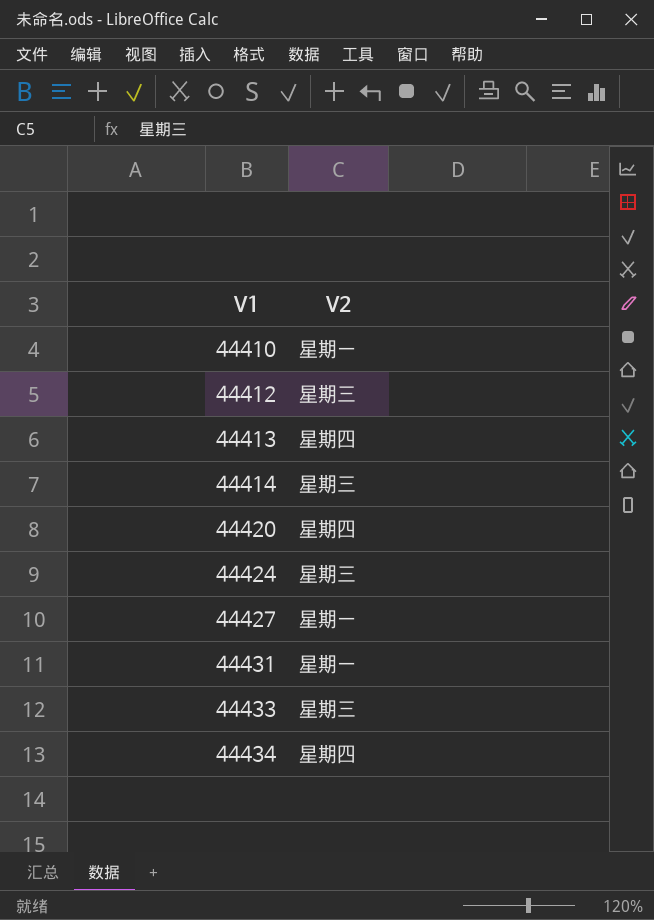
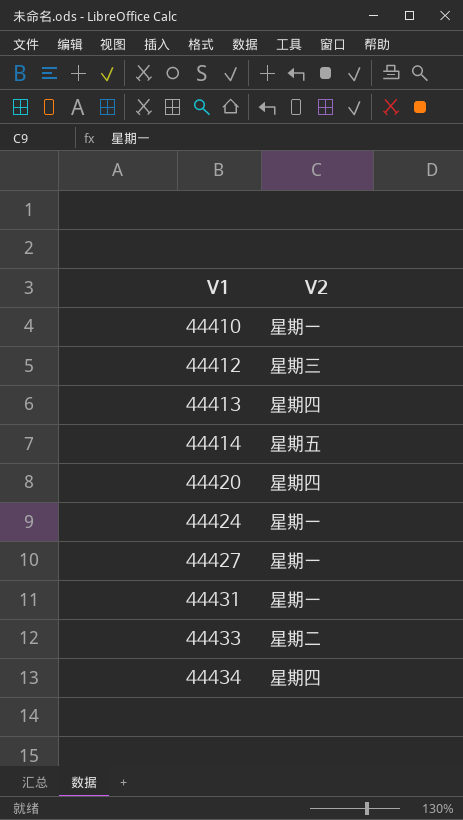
44414 | V2: 星期三 -> 星期五
44424 | V2: 星期三 -> 星期一
44433 | V2: 星期三 -> 星期二

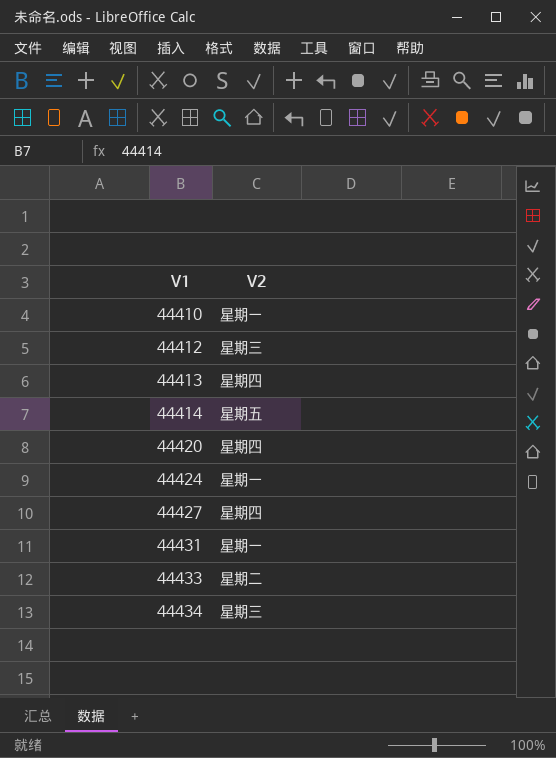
44427 | V2: 星期一 -> 星期四
44434 | V2: 星期四 -> 星期三

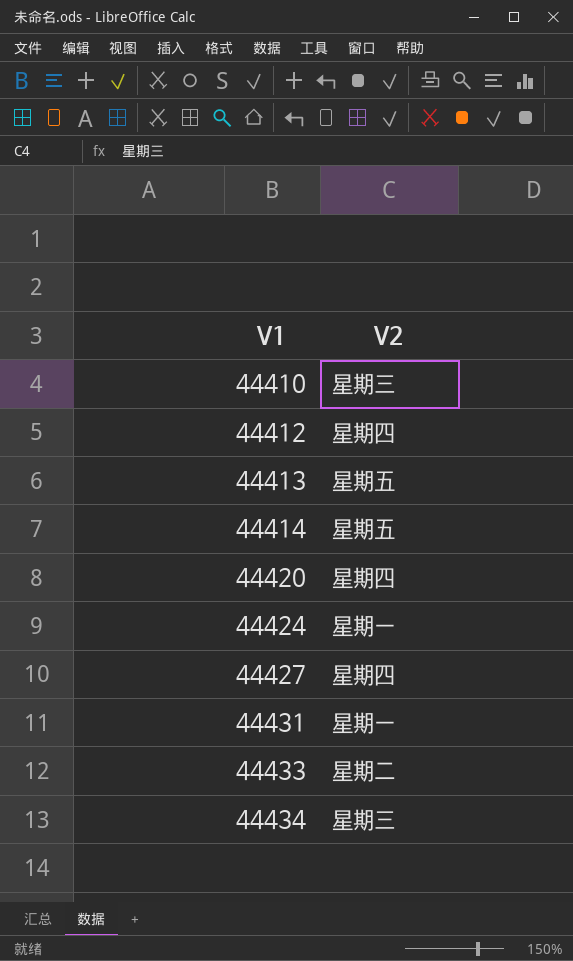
44410 | V2: 星期一 -> 星期三
44412 | V2: 星期三 -> 星期四
44413 | V2: 星期四 -> 星期五

